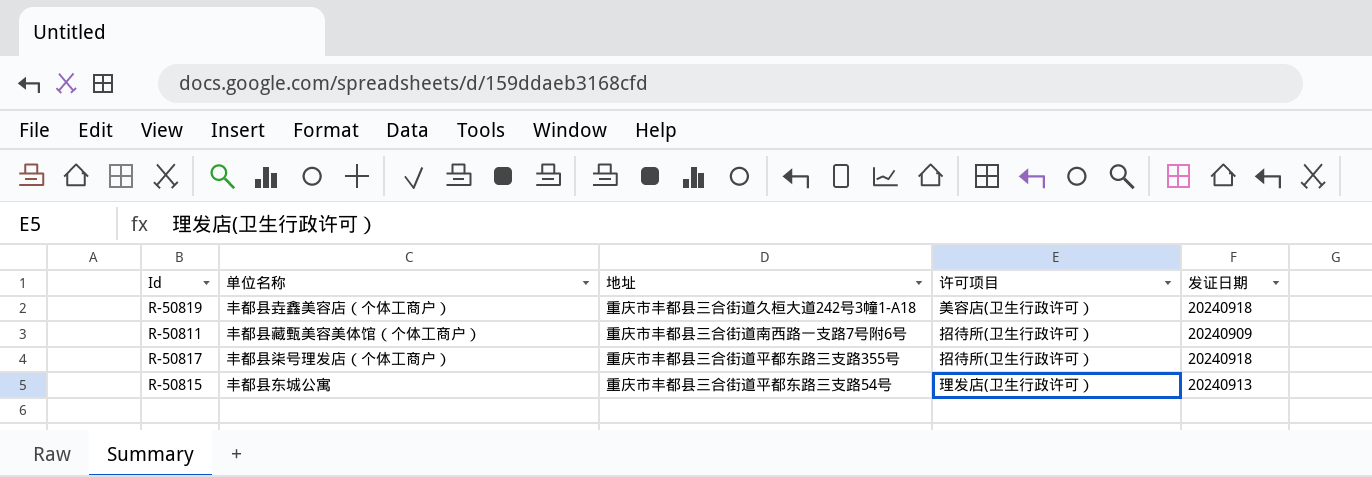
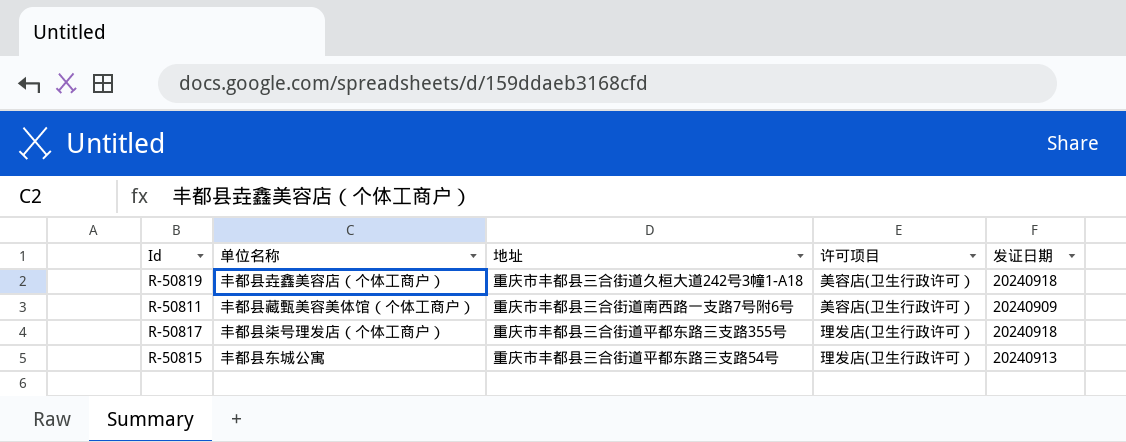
R-50811 | 许可项目: 招待所(卫生行政许可） -> 美容店(卫生行政许可）
R-50817 | 许可项目: 招待所(卫生行政许可） -> 理发店(卫生行政许可）

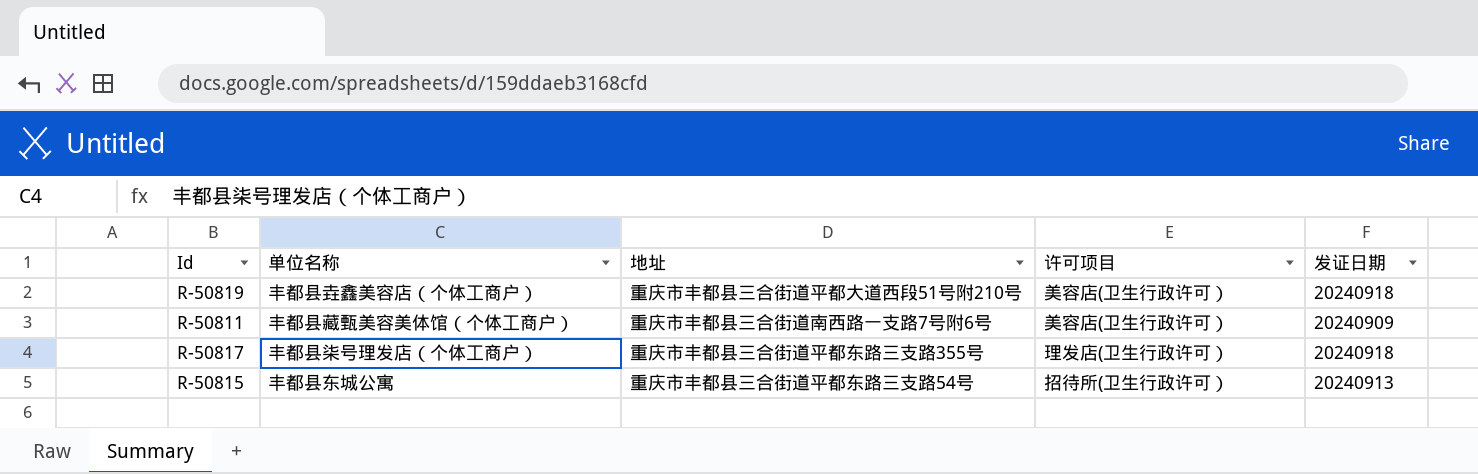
R-50819 | 地址: 重庆市丰都县三合街道久桓大道242号3幢1-A18 -> 重庆市丰都县三合街道平都大道西段51号附210号
R-50815 | 许可项目: 理发店(卫生行政许可） -> 招待所(卫生行政许可）

